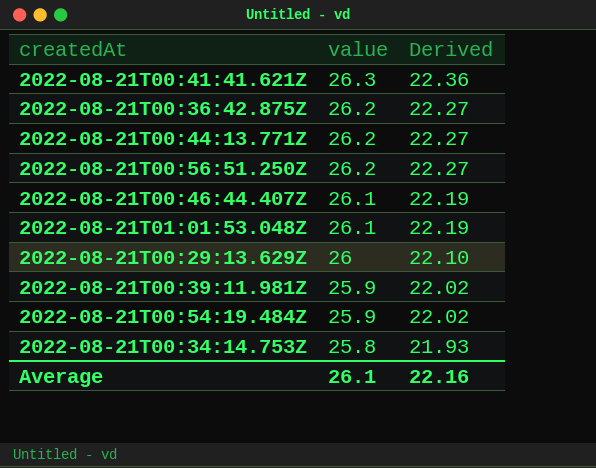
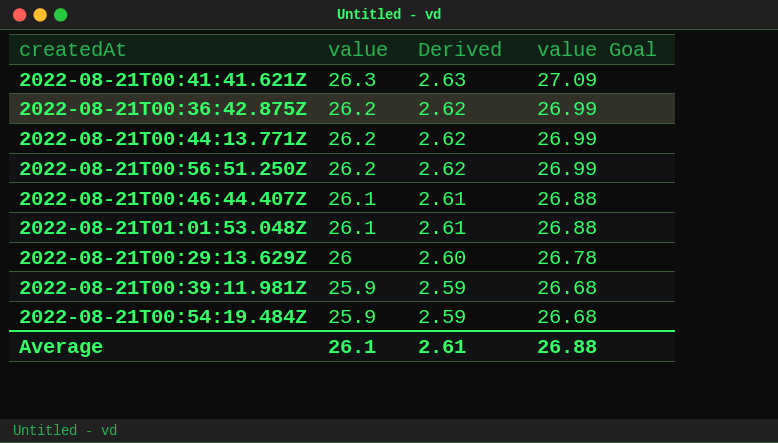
column Derived | formula: [value] * 0.85 -> [value] * 0.1
column value Goal | formula: none -> [value] * 1.03
row 2022-08-21T00:34:14.753Z: 25.8 | 21.93 -> none
Average | Derived: 22.16 -> 2.61

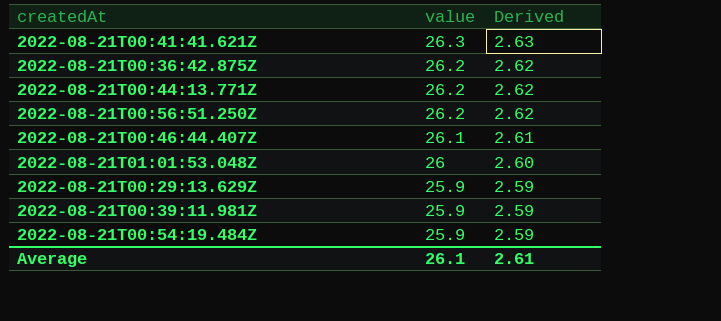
column value Goal | formula: [value] * 1.03 -> none
2022-08-21T01:01:53.048Z | value: 26.1 -> 26
2022-08-21T01:01:53.048Z | Derived: 2.61 -> 2.60
2022-08-21T00:29:13.629Z | value: 26 -> 25.9
2022-08-21T00:29:13.629Z | Derived: 2.60 -> 2.59

